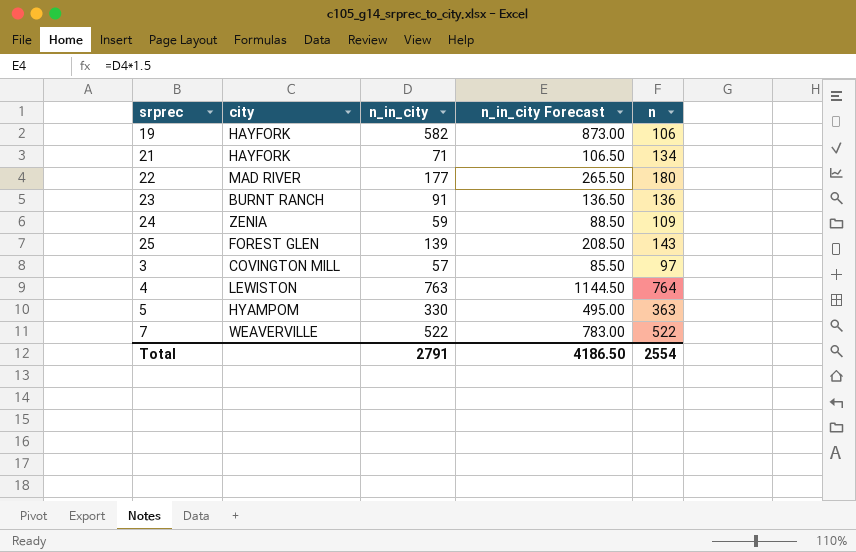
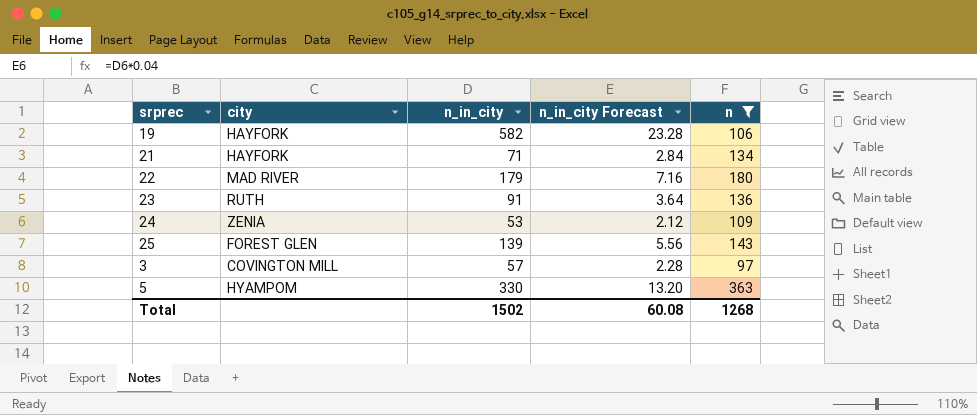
filter: none -> n <= 363
column n_in_city Forecast | formula: [n_in_city] * 1.5 -> [n_in_city] * 0.04
22 | n_in_city: 177 -> 179
23 | city: BURNT RANCH -> RUTH
24 | n_in_city: 59 -> 53
Total | n_in_city: 2791 -> 1502
Total | n_in_city Forecast: 4186.50 -> 60.08
Total | n: 2554 -> 1268

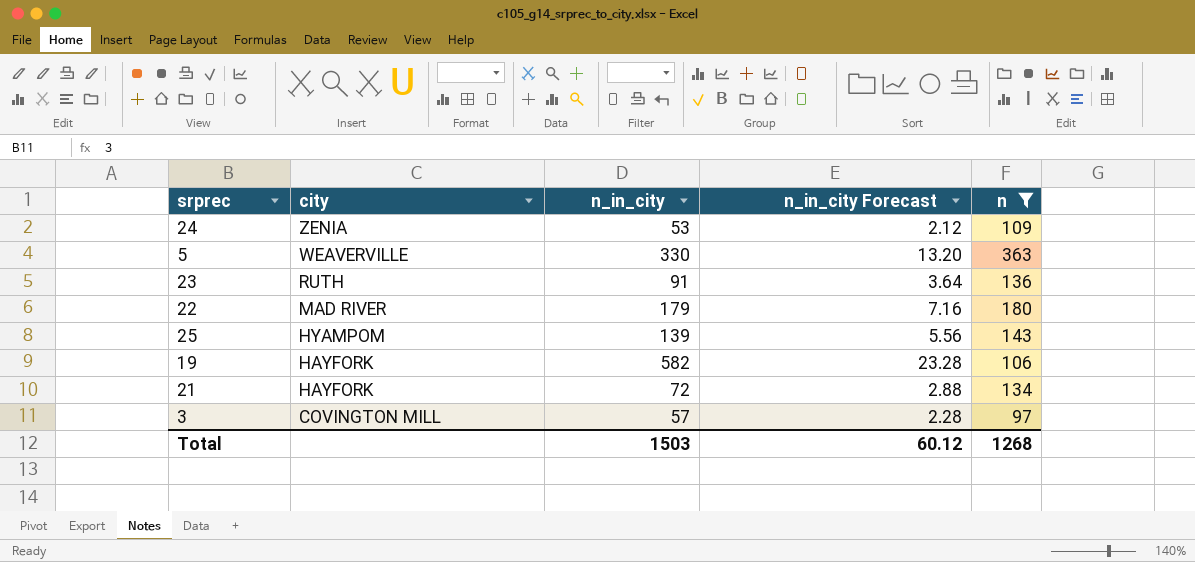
row order: none -> city descending
5 | city: HYAMPOM -> WEAVERVILLE
25 | city: FOREST GLEN -> HYAMPOM
21 | n_in_city: 71 -> 72
21 | n_in_city Forecast: 2.84 -> 2.88
Total | n_in_city: 1502 -> 1503
Total | n_in_city Forecast: 60.08 -> 60.12

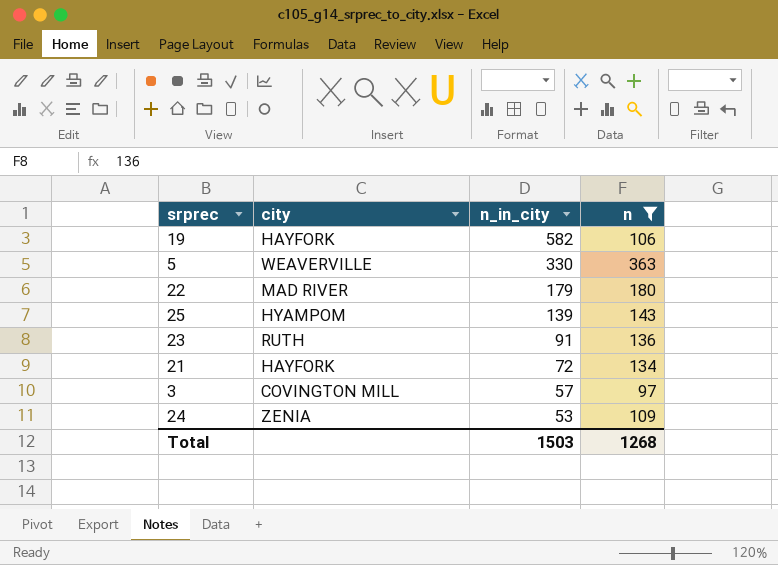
row order: city descending -> n_in_city descending
column n_in_city Forecast | formula: [n_in_city] * 0.04 -> none

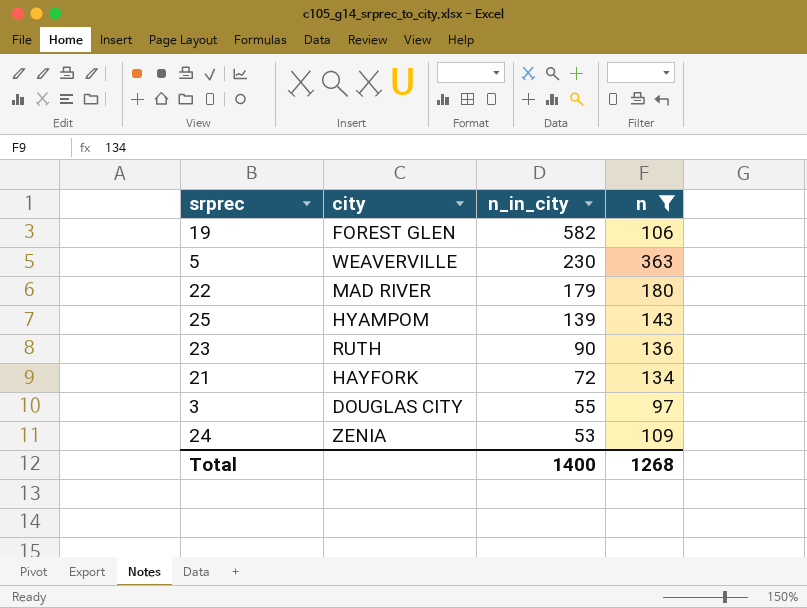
19 | city: HAYFORK -> FOREST GLEN
5 | n_in_city: 330 -> 230
23 | n_in_city: 91 -> 90
3 | city: COVINGTON MILL -> DOUGLAS CITY
3 | n_in_city: 57 -> 55
Total | n_in_city: 1503 -> 1400

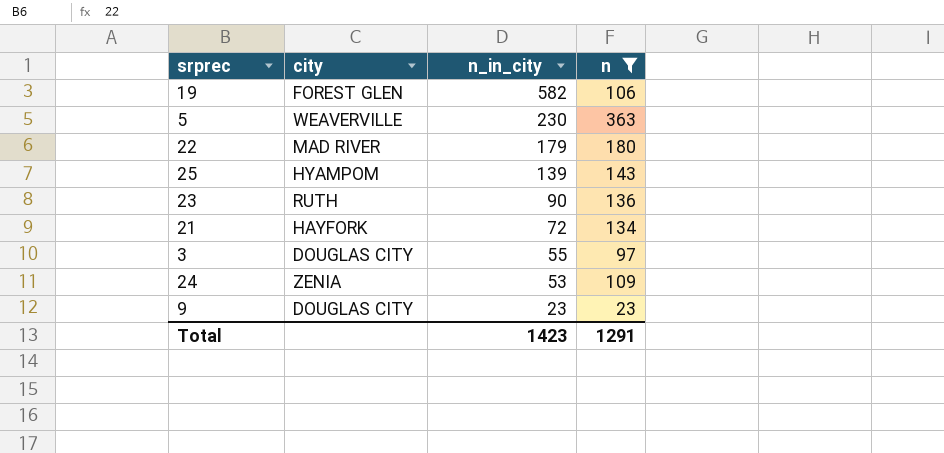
row 9: none -> DOUGLAS CITY | 23 | 23
Total | n_in_city: 1400 -> 1423
Total | n: 1268 -> 1291

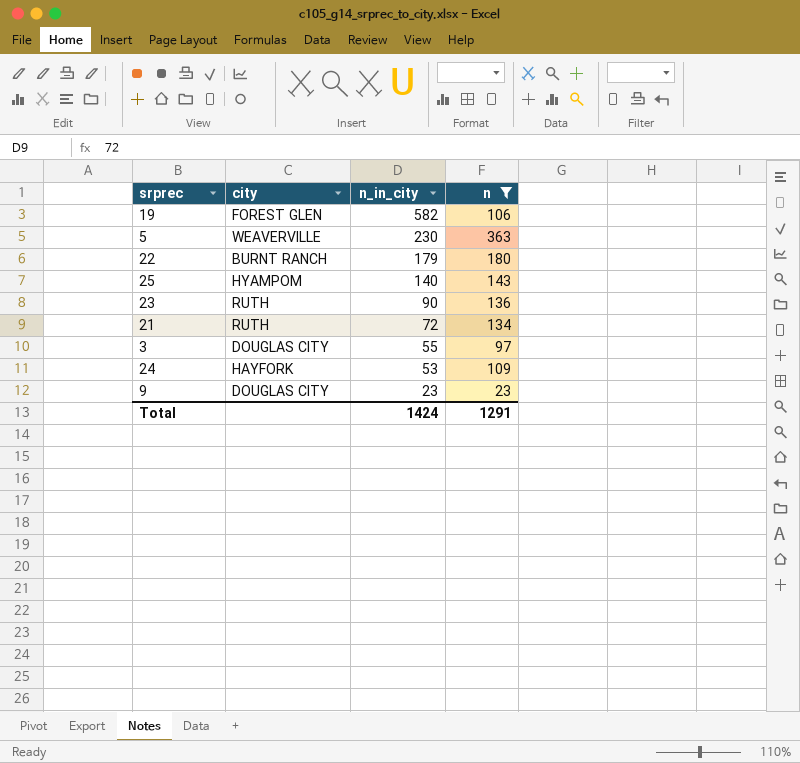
22 | city: MAD RIVER -> BURNT RANCH
25 | n_in_city: 139 -> 140
21 | city: HAYFORK -> RUTH
24 | city: ZENIA -> HAYFORK
Total | n_in_city: 1423 -> 1424

